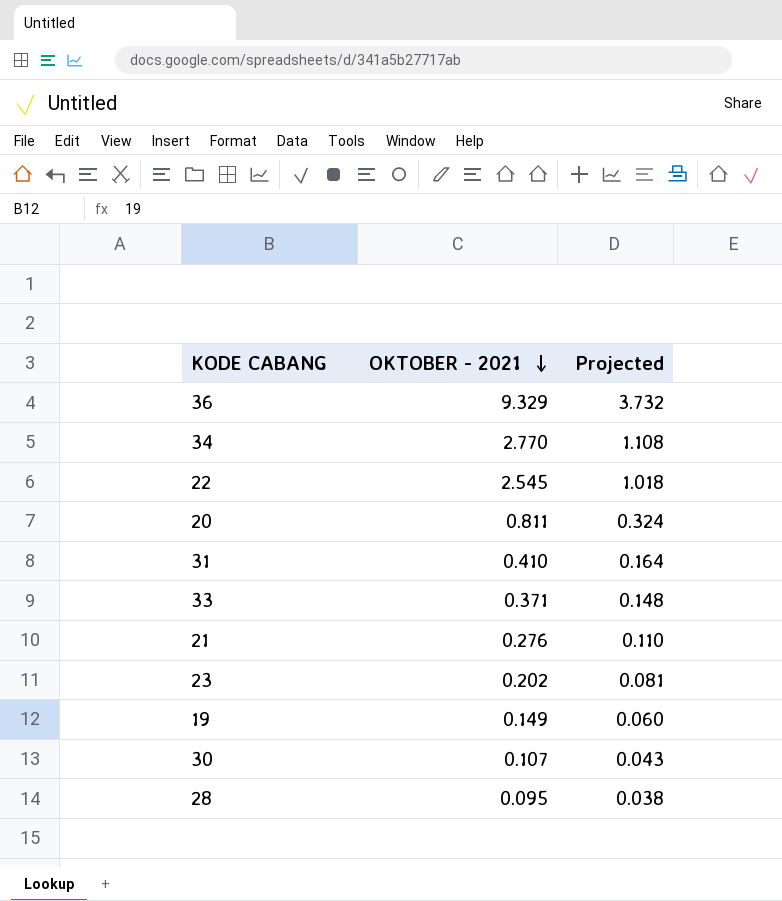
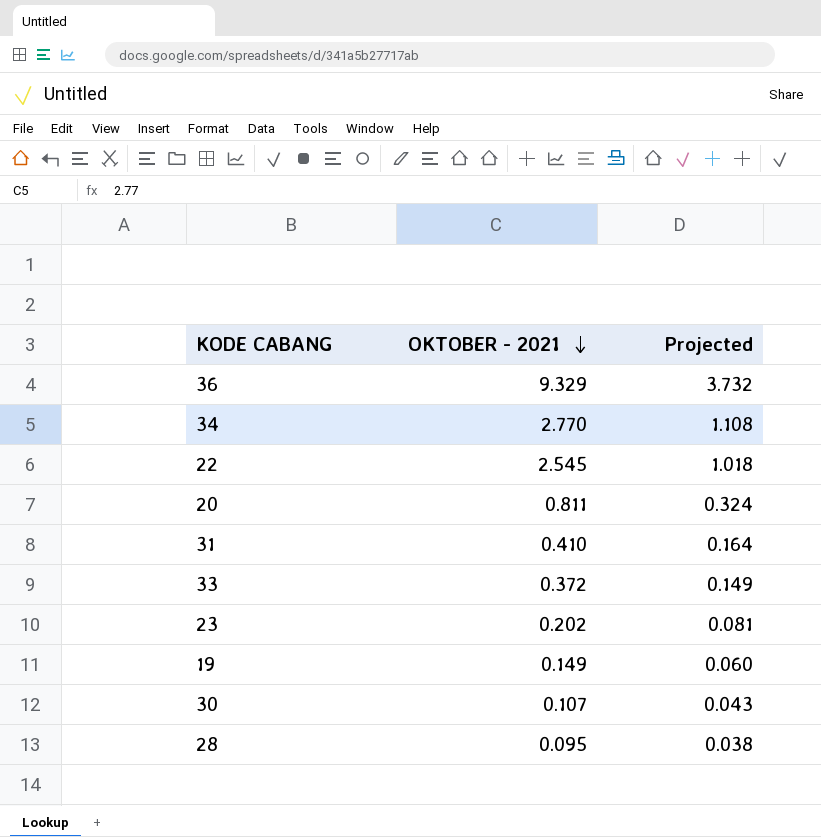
row 21: 0.276 | 0.110 -> none
33 | OKTOBER - 2021: 0.371 -> 0.372
33 | Projected: 0.148 -> 0.149

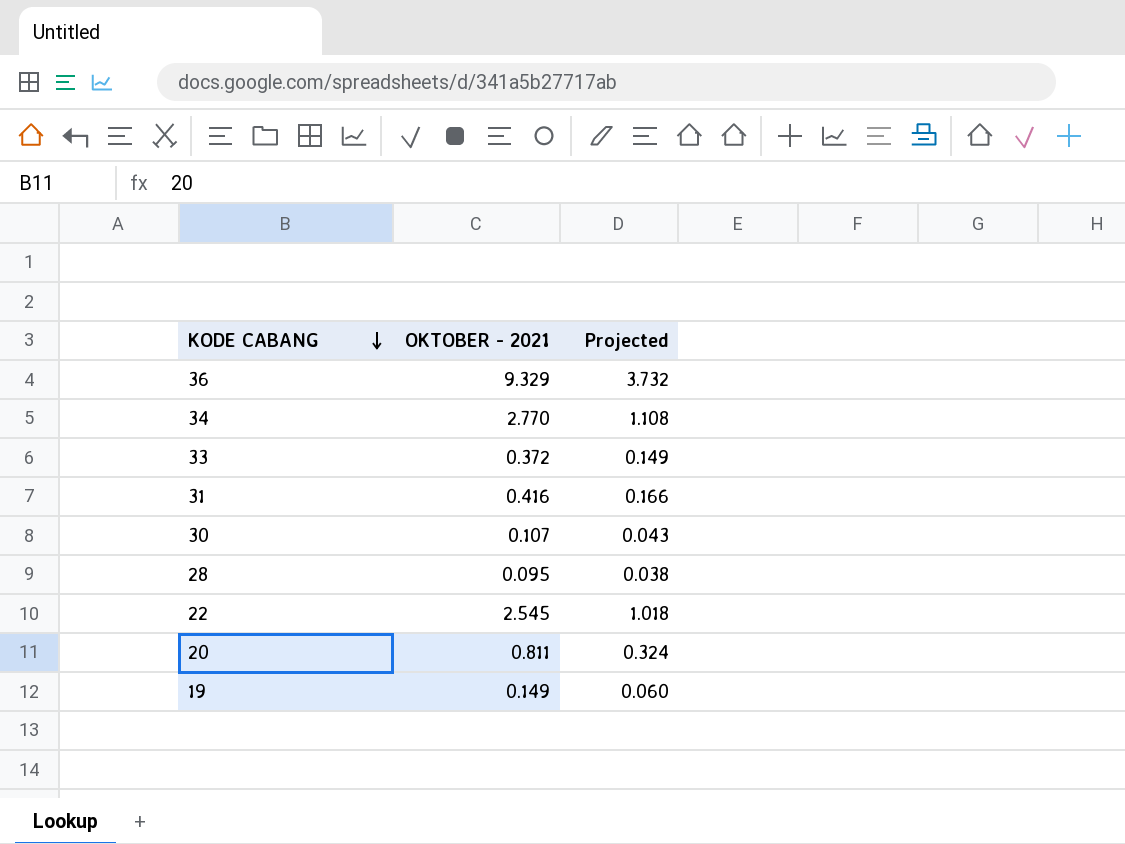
row order: OKTOBER - 2021 descending -> KODE CABANG descending
row 23: 0.202 | 0.081 -> none
31 | OKTOBER - 2021: 0.410 -> 0.416
31 | Projected: 0.164 -> 0.166

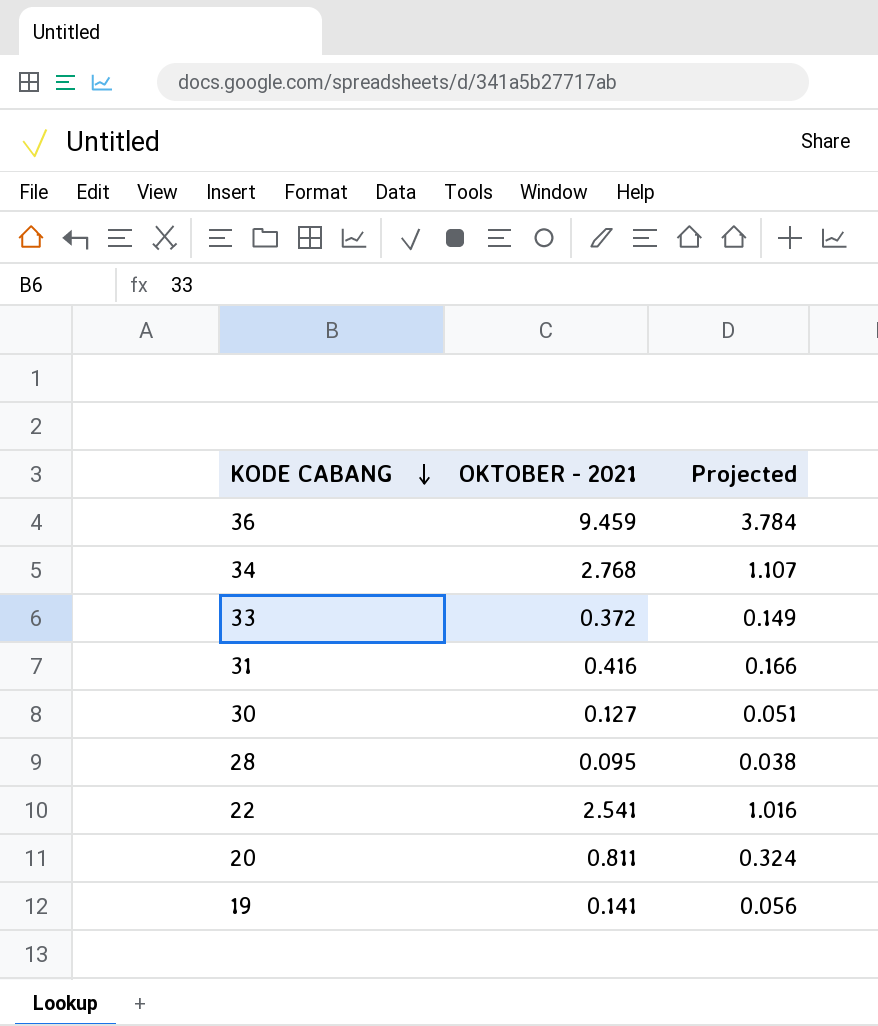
36 | OKTOBER - 2021: 9.329 -> 9.459
36 | Projected: 3.732 -> 3.784
34 | OKTOBER - 2021: 2.770 -> 2.768
34 | Projected: 1.108 -> 1.107
30 | OKTOBER - 2021: 0.107 -> 0.127
30 | Projected: 0.043 -> 0.051
22 | OKTOBER - 2021: 2.545 -> 2.541
22 | Projected: 1.018 -> 1.016
19 | OKTOBER - 2021: 0.149 -> 0.141
19 | Projected: 0.060 -> 0.056

